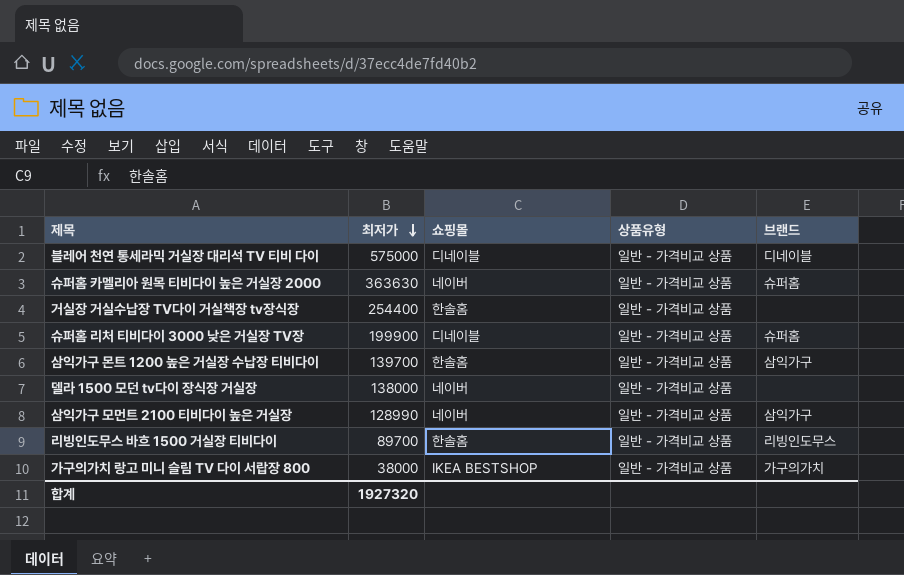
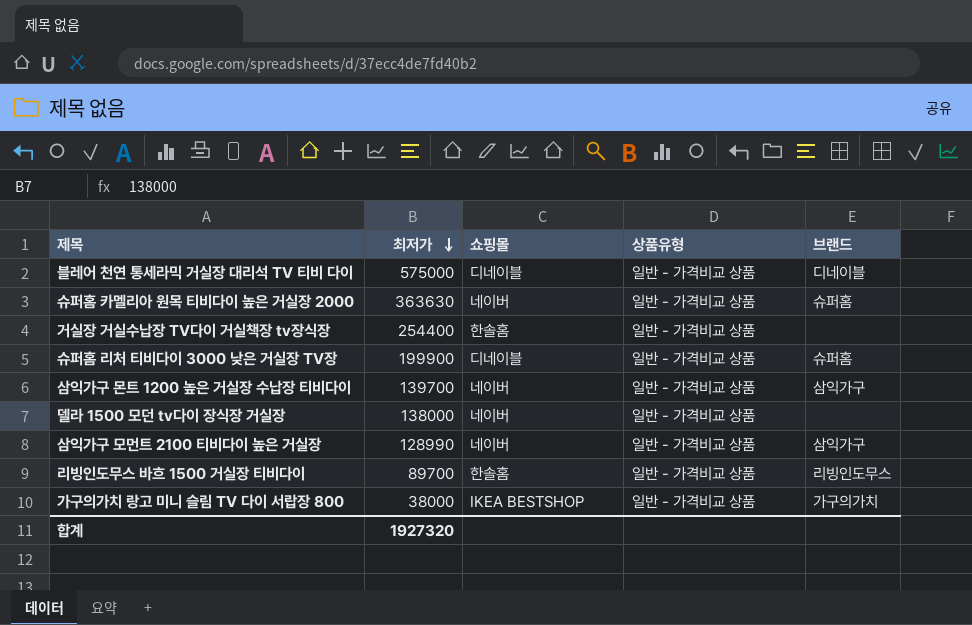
삼익가구 몬트 1200 높은 거실장 수납장 티비다이 | 쇼핑몰: 한솔홈 -> 네이버

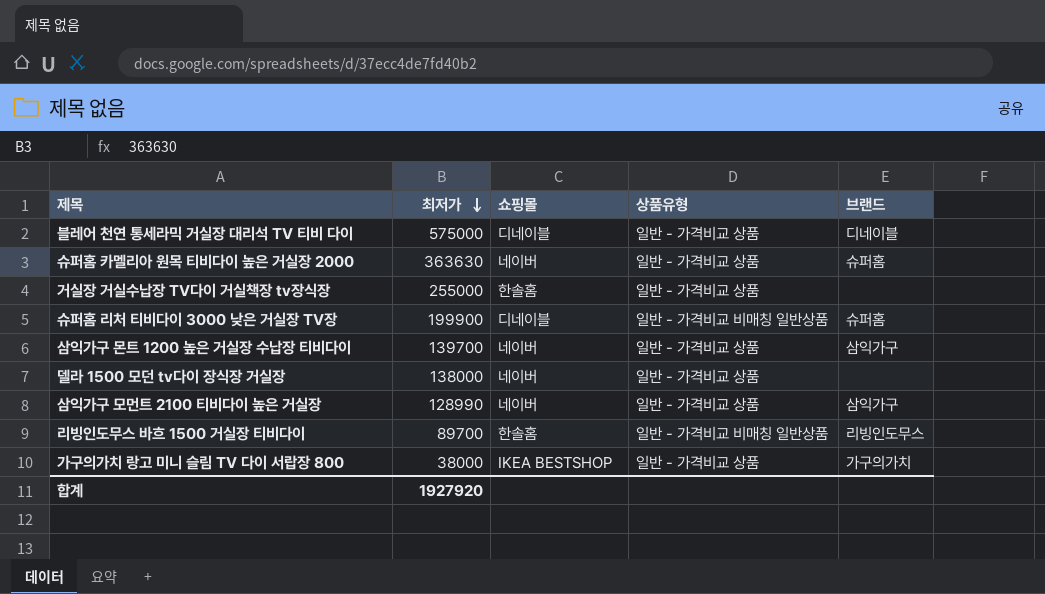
거실장 거실수납장 TV다이 거실책장 tv장식장 | 최저가: 254400 -> 255000
슈퍼홈 리처 티비다이 3000 낮은 거실장 TV장 | 상품유형: 일반 - 가격비교 상품 -> 일반 - 가격비교 비매칭 일반상품
리빙인도무스 바흐 1500 거실장 티비다이 | 상품유형: 일반 - 가격비교 상품 -> 일반 - 가격비교 비매칭 일반상품
합계 | 최저가: 1927320 -> 1927920

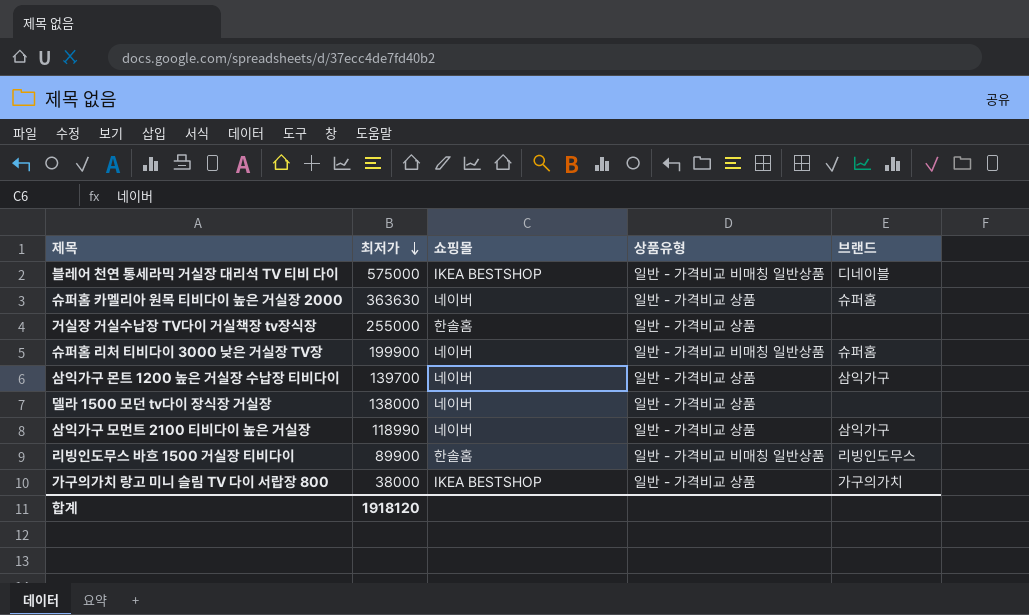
블레어 천연 통세라믹 거실장 대리석 TV 티비 다이 | 쇼핑몰: 디네이블 -> IKEA BESTSHOP
블레어 천연 통세라믹 거실장 대리석 TV 티비 다이 | 상품유형: 일반 - 가격비교 상품 -> 일반 - 가격비교 비매칭 일반상품
슈퍼홈 리처 티비다이 3000 낮은 거실장 TV장 | 쇼핑몰: 디네이블 -> 네이버
삼익가구 모먼트 2100 티비다이 높은 거실장 | 최저가: 128990 -> 118990
리빙인도무스 바흐 1500 거실장 티비다이 | 최저가: 89700 -> 89900
합계 | 최저가: 1927920 -> 1918120

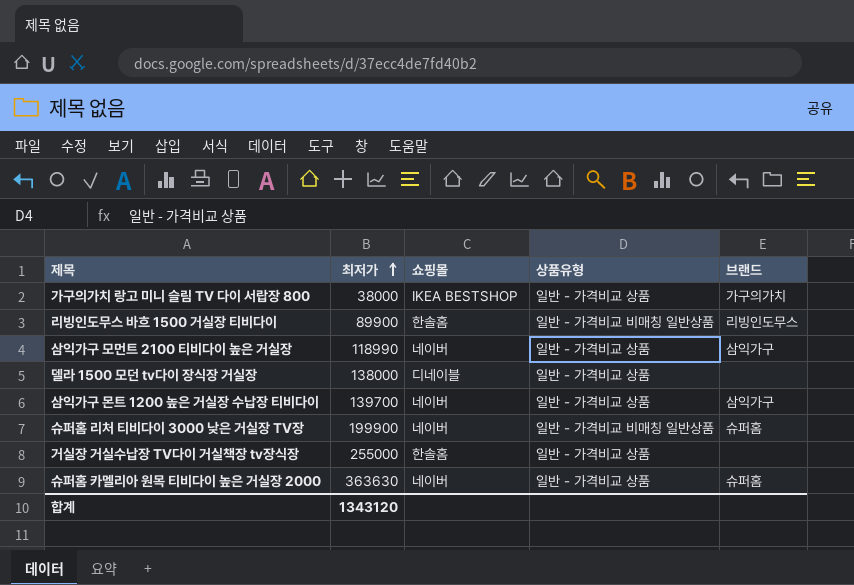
row order: 최저가 descending -> 최저가 ascending
row 블레어 천연 통세라믹 거실장 대리석 TV 티비 다이: 575000 | IKEA BESTSHOP | 일반 - 가격비교 비매칭 일반상품 | 디네이블 -> none
델라 1500 모던 tv다이 장식장 거실장 | 쇼핑몰: 네이버 -> 디네이블
합계 | 최저가: 1918120 -> 1343120

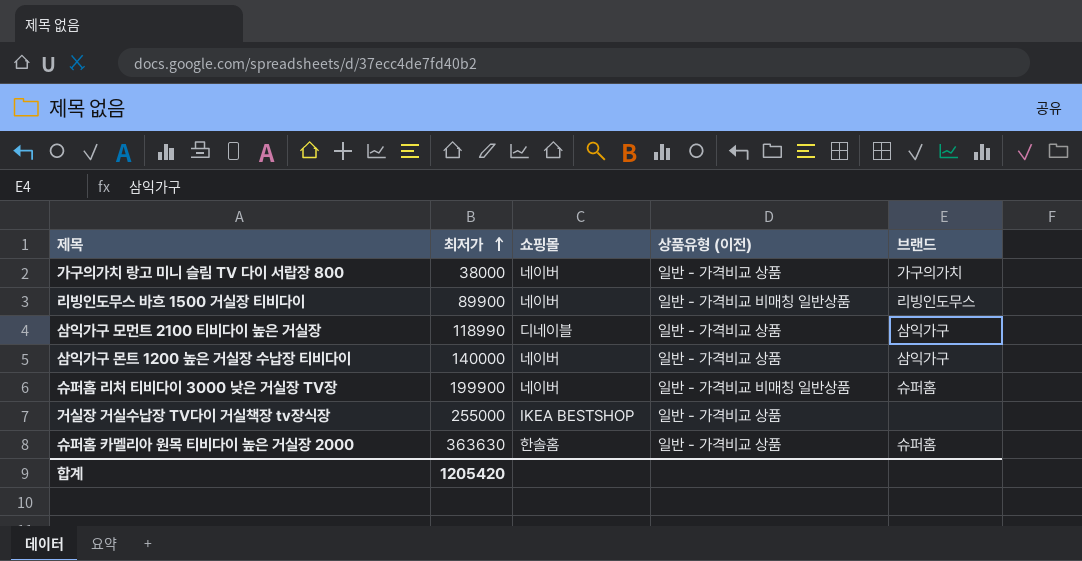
column name: 상품유형 -> 상품유형 (이전)
row 델라 1500 모던 tv다이 장식장 거실장: 138000 | 디네이블 | 일반 - 가격비교 상품 | none -> none
가구의가치 랑고 미니 슬림 TV 다이 서랍장 800 | 쇼핑몰: IKEA BESTSHOP -> 네이버
리빙인도무스 바흐 1500 거실장 티비다이 | 쇼핑몰: 한솔홈 -> 네이버
삼익가구 모먼트 2100 티비다이 높은 거실장 | 쇼핑몰: 네이버 -> 디네이블
삼익가구 몬트 1200 높은 거실장 수납장 티비다이 | 최저가: 139700 -> 140000
거실장 거실수납장 TV다이 거실책장 tv장식장 | 쇼핑몰: 한솔홈 -> IKEA BESTSHOP
슈퍼홈 카멜리아 원목 티비다이 높은 거실장 2000 | 쇼핑몰: 네이버 -> 한솔홈
합계 | 최저가: 1343120 -> 1205420

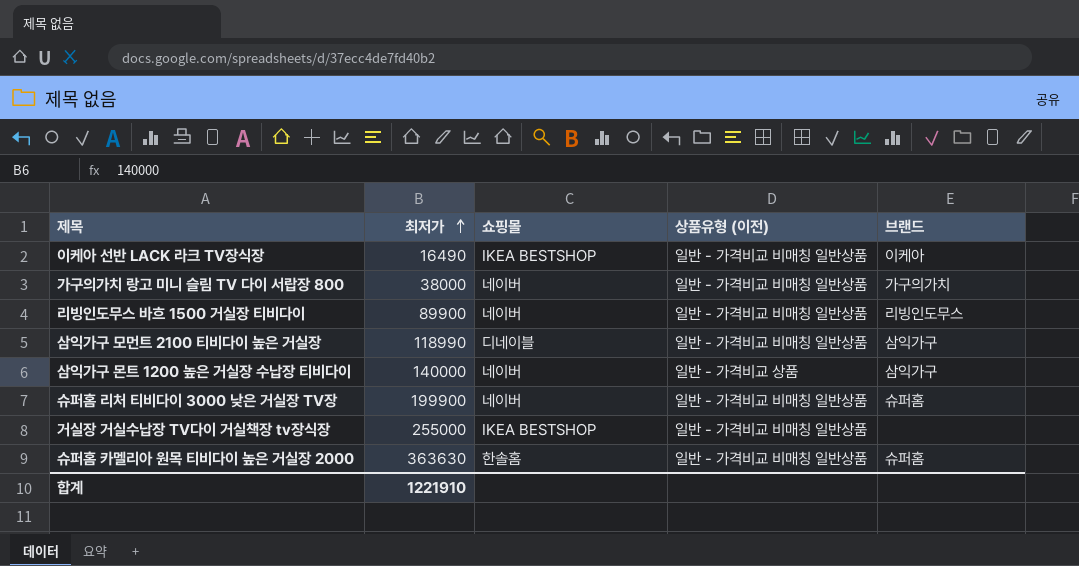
row 이케아 선반 LACK 라크 TV장식장: none -> 16490 | IKEA BESTSHOP | 일반 - 가격비교 비매칭 일반상품 | 이케아
가구의가치 랑고 미니 슬림 TV 다이 서랍장 800 | 상품유형 (이전): 일반 - 가격비교 상품 -> 일반 - 가격비교 비매칭 일반상품
삼익가구 모먼트 2100 티비다이 높은 거실장 | 상품유형 (이전): 일반 - 가격비교 상품 -> 일반 - 가격비교 비매칭 일반상품
거실장 거실수납장 TV다이 거실책장 tv장식장 | 상품유형 (이전): 일반 - 가격비교 상품 -> 일반 - 가격비교 비매칭 일반상품
슈퍼홈 카멜리아 원목 티비다이 높은 거실장 2000 | 상품유형 (이전): 일반 - 가격비교 상품 -> 일반 - 가격비교 비매칭 일반상품
합계 | 최저가: 1205420 -> 1221910

